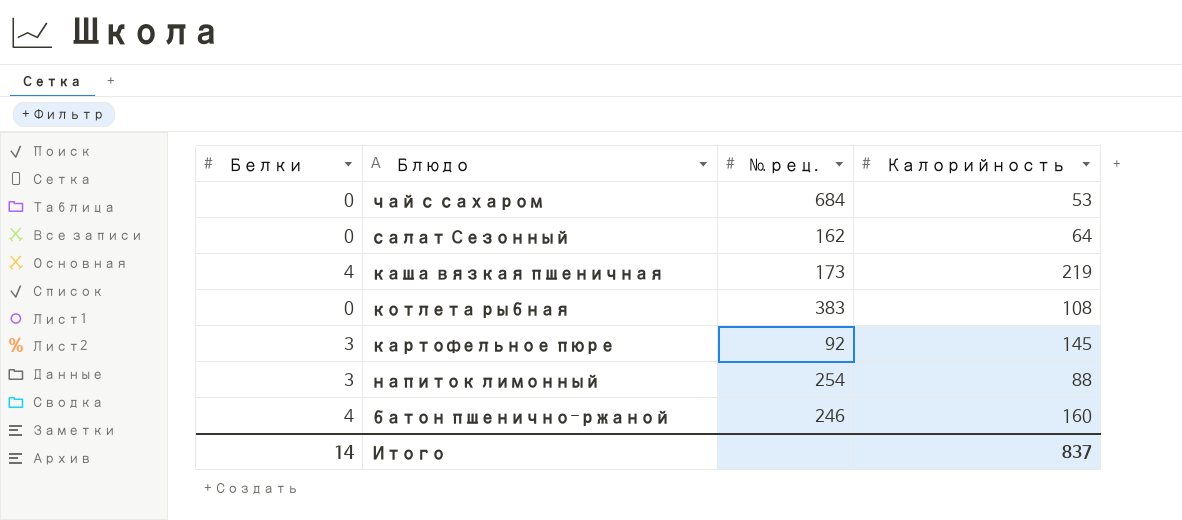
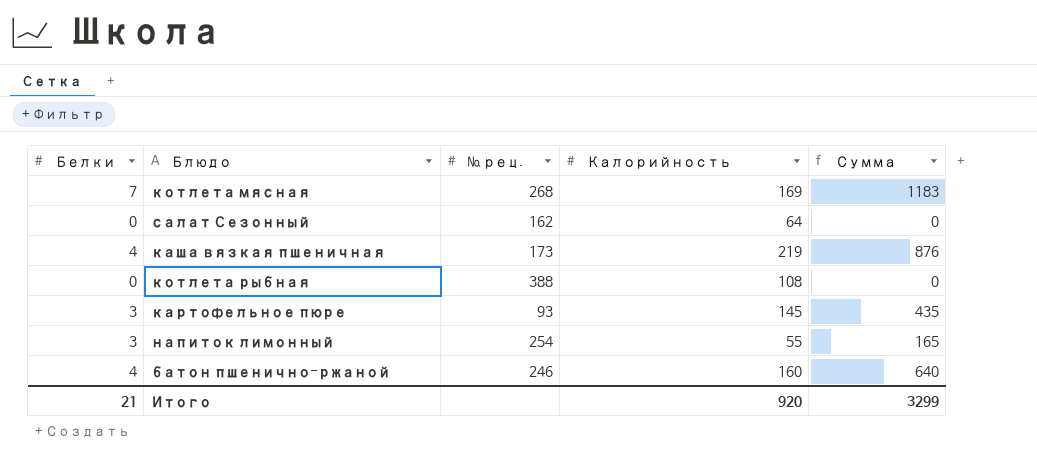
column Сумма | formula: none -> [Белки] * [Калорийность]
row чай с сахаром: 0 | 684 | 53 -> none
row котлета мясная: none -> 7 | 268 | 169 | 1183
котлета рыбная | № рец.: 383 -> 388
картофельное пюре | № рец.: 92 -> 93
напиток лимонный | Калорийность: 88 -> 55
Итого | Белки: 14 -> 21
Итого | Калорийность: 837 -> 920

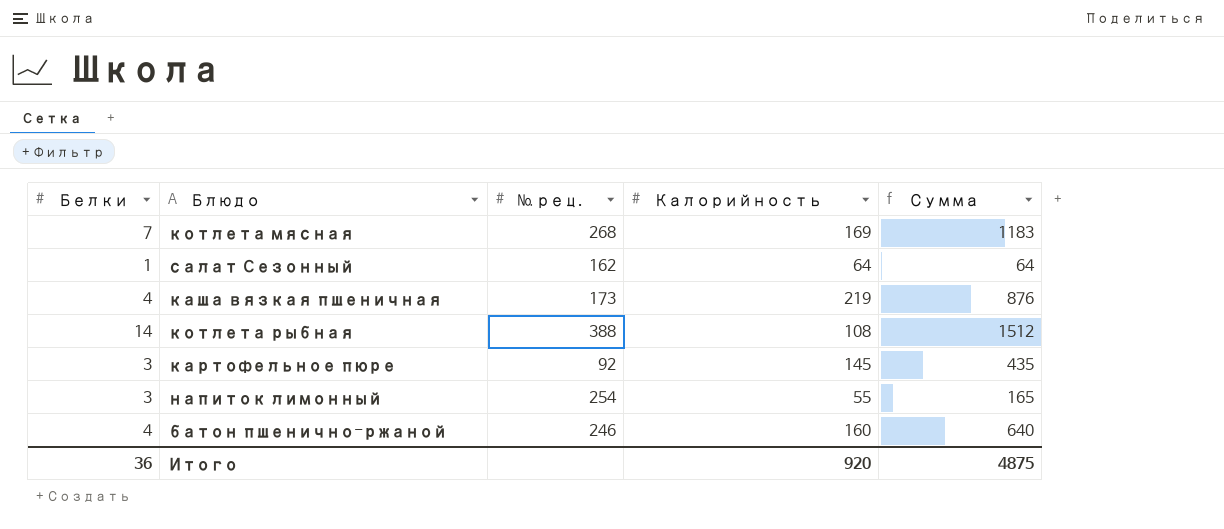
салат Сезонный | Белки: 0 -> 1
салат Сезонный | Сумма: 0 -> 64
котлета рыбная | Белки: 0 -> 14
котлета рыбная | Сумма: 0 -> 1512
картофельное пюре | № рец.: 93 -> 92
Итого | Белки: 21 -> 36
Итого | Сумма: 3299 -> 4875

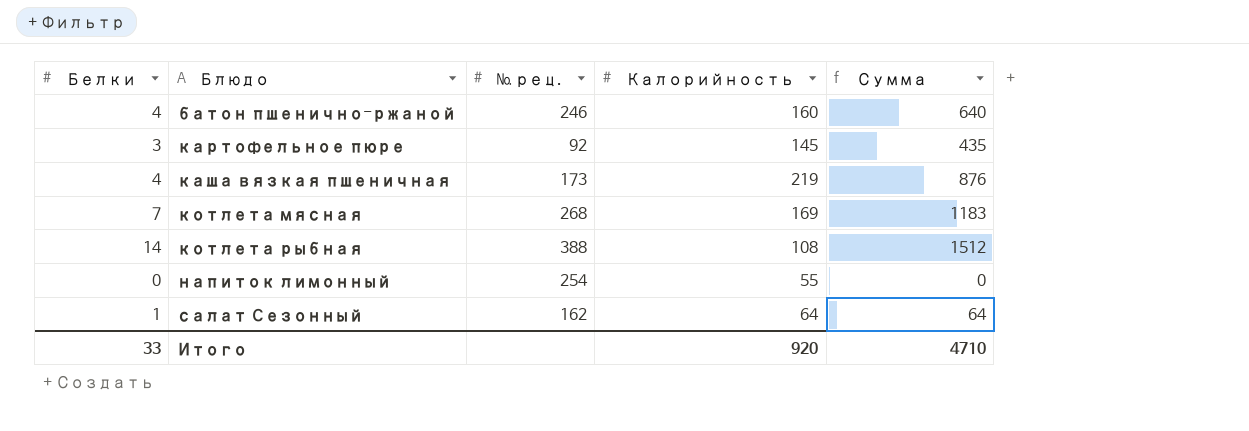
row order: none -> Блюдо ascending
напиток лимонный | Белки: 3 -> 0
напиток лимонный | Сумма: 165 -> 0
Итого | Белки: 36 -> 33
Итого | Сумма: 4875 -> 4710

